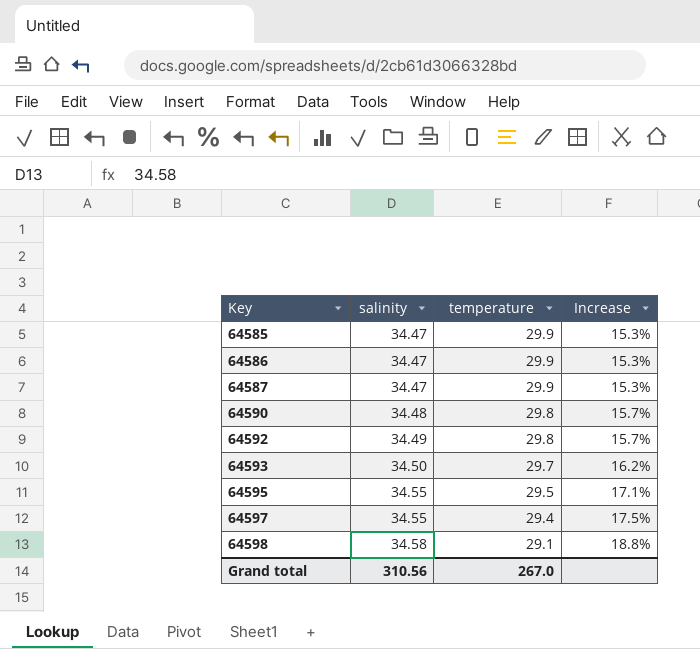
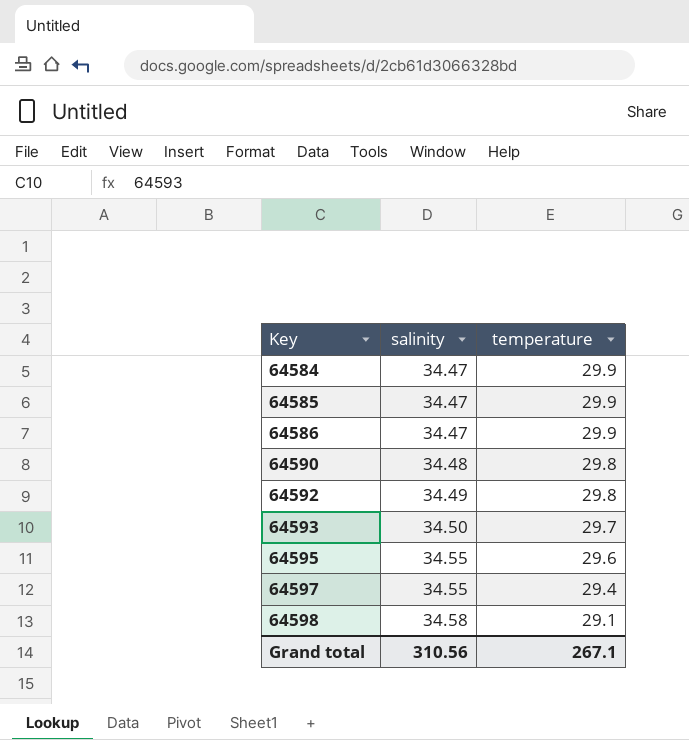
column Increase | formula: ([salinity] - [temperature]) / [temperature] -> none
row 64587: 34.47 | 29.9 | 15.3% -> none
row 64584: none -> 34.47 | 29.9
64595 | temperature: 29.5 -> 29.6
Grand total | temperature: 267.0 -> 267.1

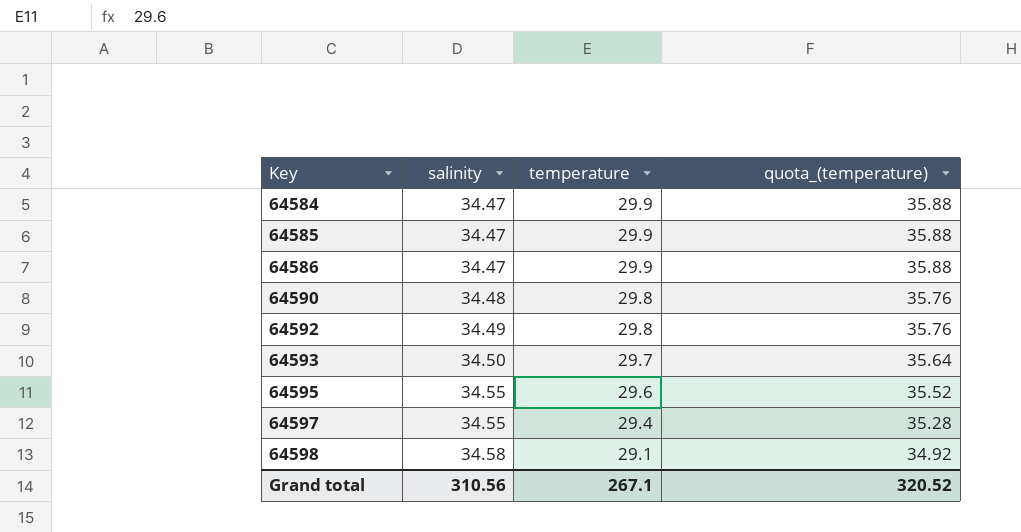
column quota_(temperature) | formula: none -> [temperature] * 1.2

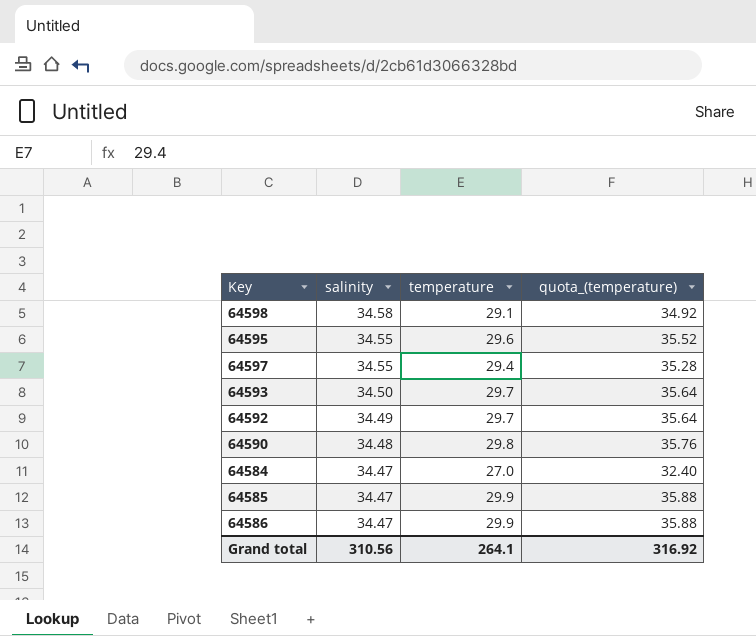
row order: Key ascending -> salinity descending
64592 | temperature: 29.8 -> 29.7
64592 | quota_(temperature): 35.76 -> 35.64
64584 | temperature: 29.9 -> 27.0
64584 | quota_(temperature): 35.88 -> 32.40
Grand total | temperature: 267.1 -> 264.1
Grand total | quota_(temperature): 320.52 -> 316.92

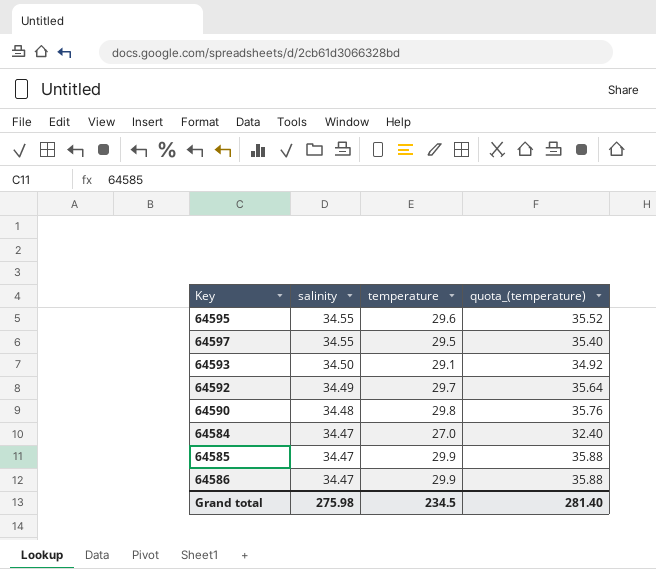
row 64598: 34.58 | 29.1 | 34.92 -> none
64597 | temperature: 29.4 -> 29.5
64597 | quota_(temperature): 35.28 -> 35.40
64593 | temperature: 29.7 -> 29.1
64593 | quota_(temperature): 35.64 -> 34.92
Grand total | salinity: 310.56 -> 275.98
Grand total | temperature: 264.1 -> 234.5
Grand total | quota_(temperature): 316.92 -> 281.40

